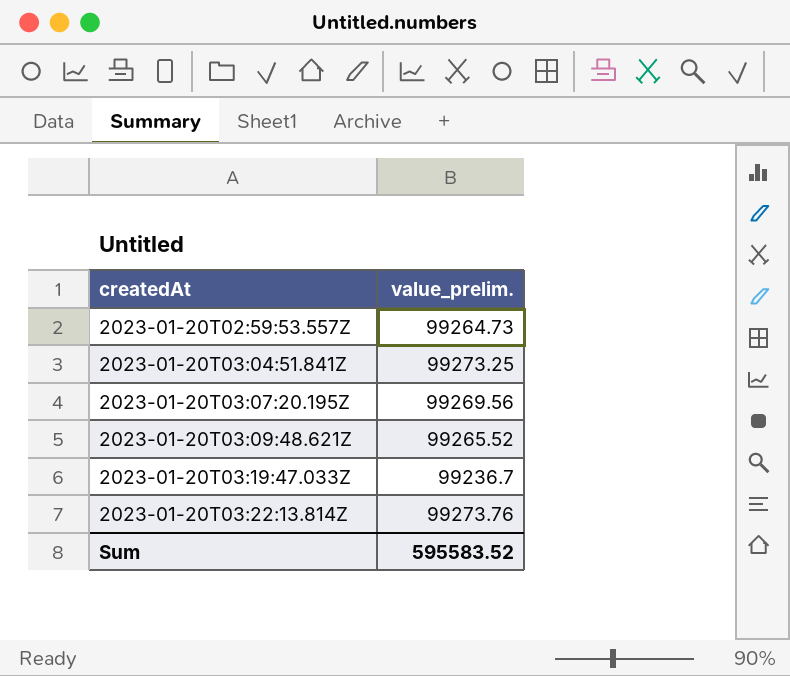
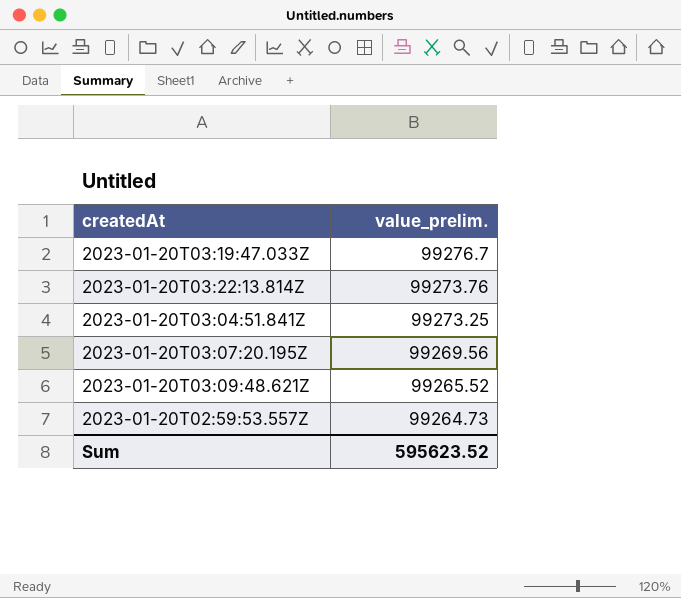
row order: createdAt ascending -> value_prelim. descending
2023-01-20T03:19:47.033Z | value_prelim.: 99236.7 -> 99276.7
Sum | value_prelim.: 595583.52 -> 595623.52

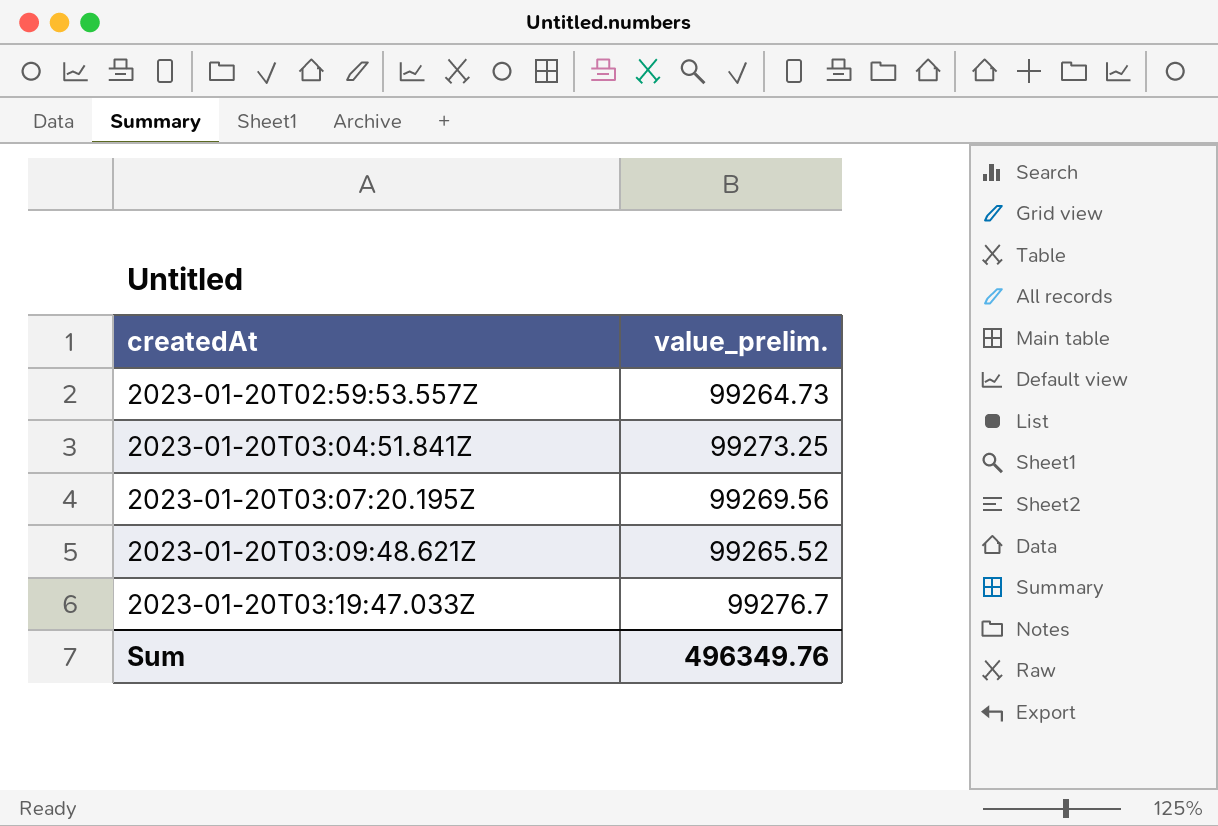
row order: value_prelim. descending -> createdAt ascending
row 2023-01-20T03:22:13.814Z: 99273.76 -> none
Sum | value_prelim.: 595623.52 -> 496349.76

